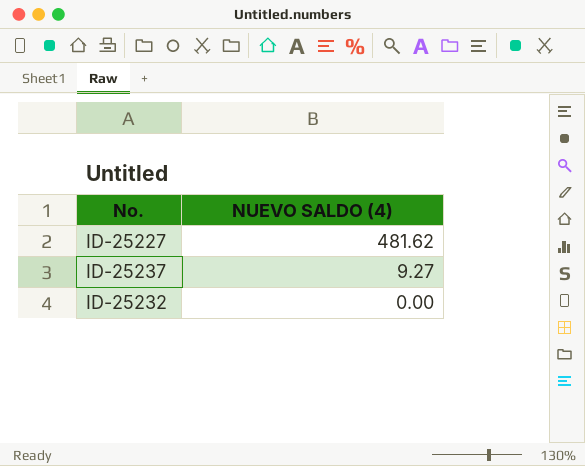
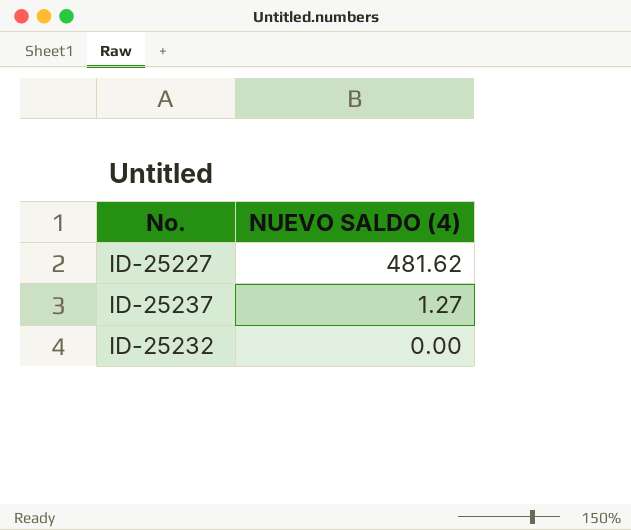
ID-25237 | NUEVO SALDO (4): 9.27 -> 1.27

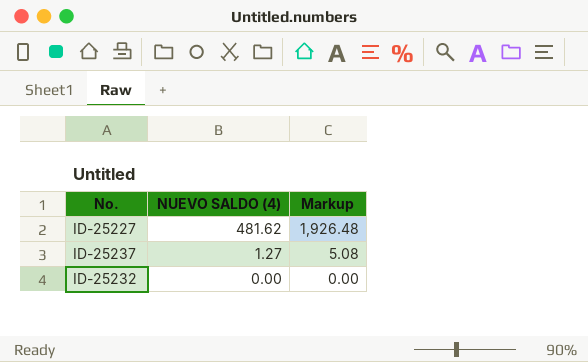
column Markup | formula: none -> [NUEVO SALDO (4)] * 4

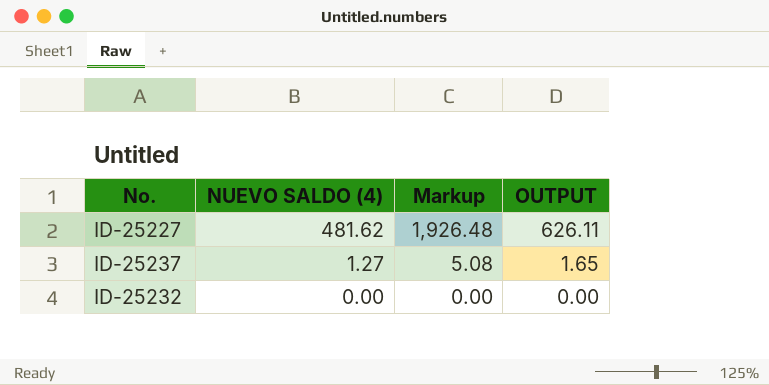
column OUTPUT | formula: none -> [NUEVO SALDO (4)] * 1.3

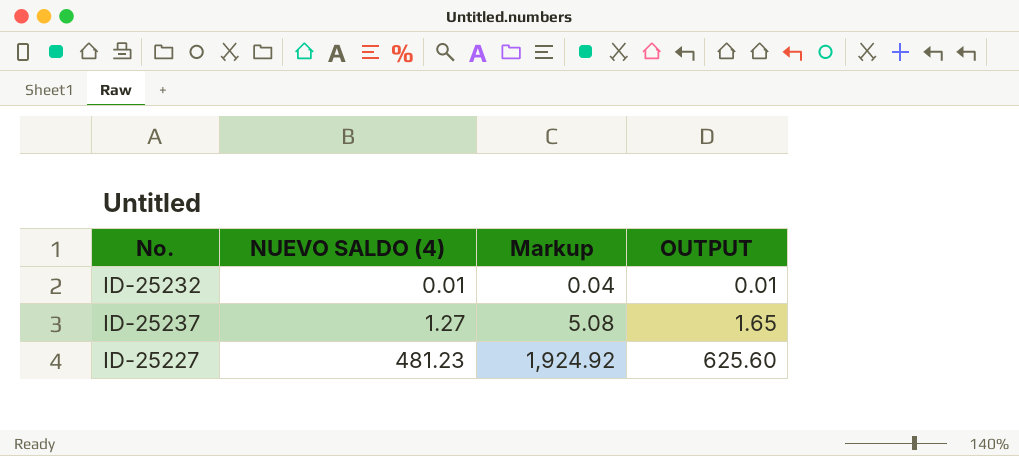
row order: NUEVO SALDO (4) descending -> NUEVO SALDO (4) ascending
ID-25232 | NUEVO SALDO (4): 0.00 -> 0.01
ID-25232 | Markup: 0.00 -> 0.04
ID-25232 | OUTPUT: 0.00 -> 0.01
ID-25227 | NUEVO SALDO (4): 481.62 -> 481.23
ID-25227 | Markup: 1,926.48 -> 1,924.92
ID-25227 | OUTPUT: 626.11 -> 625.60

